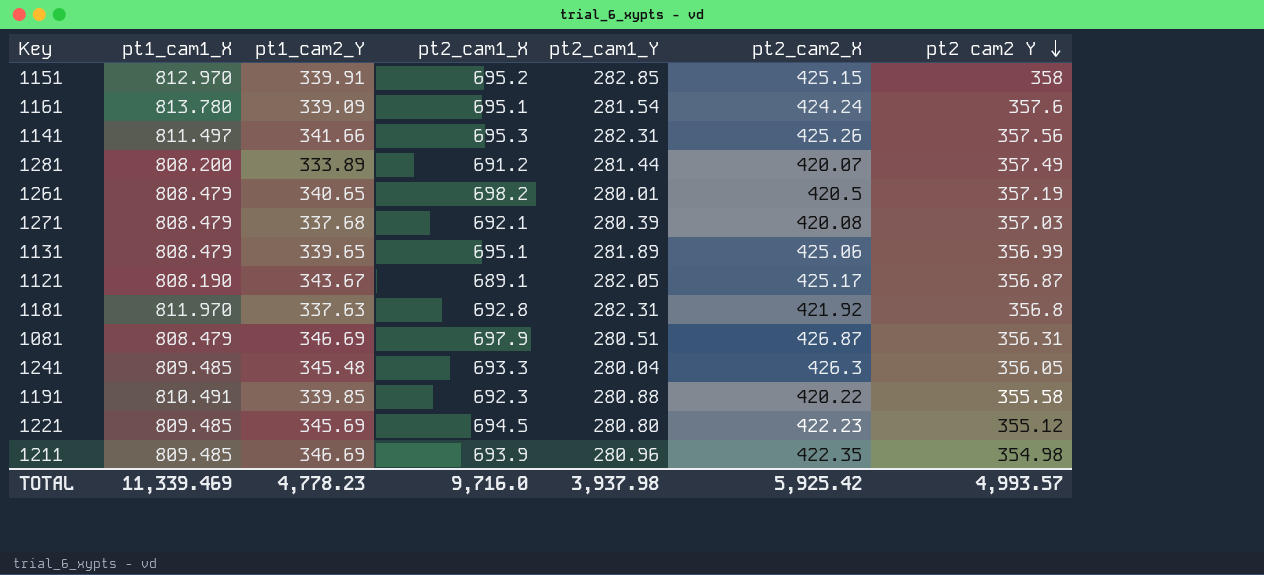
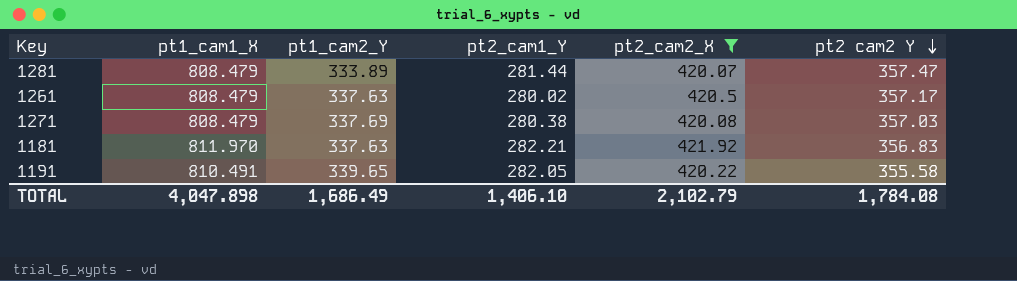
filter: none -> pt2_cam2_X <= 421.92
column pt2_cam1_X | position: 4 -> none
1281 | pt1_cam1_X: 808.200 -> 808.479
1281 | pt2 cam2 Y: 357.49 -> 357.47
1261 | pt1_cam2_Y: 340.65 -> 337.63
1261 | pt2_cam1_Y: 280.01 -> 280.02
1261 | pt2 cam2 Y: 357.19 -> 357.17
1271 | pt1_cam2_Y: 337.68 -> 337.69
1271 | pt2_cam1_Y: 280.39 -> 280.38
1181 | pt2_cam1_Y: 282.31 -> 282.21
1181 | pt2 cam2 Y: 356.8 -> 356.83
1191 | pt1_cam2_Y: 339.85 -> 339.65
1191 | pt2_cam1_Y: 280.88 -> 282.05
TOTAL | pt1_cam1_X: 11,339.469 -> 4,047.898
TOTAL | pt1_cam2_Y: 4,778.23 -> 1,686.49
TOTAL | pt2_cam1_Y: 3,937.98 -> 1,406.10
TOTAL | pt2_cam2_X: 5,925.42 -> 2,102.79
TOTAL | pt2 cam2 Y: 4,993.57 -> 1,784.08

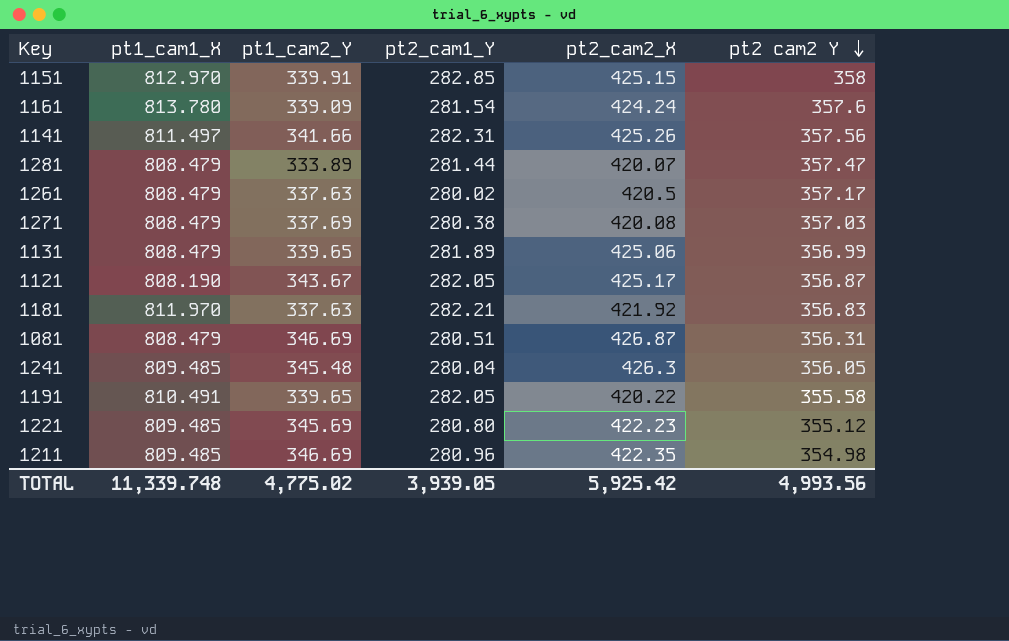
filter: pt2_cam2_X <= 421.92 -> none
TOTAL | pt1_cam1_X: 4,047.898 -> 11,339.748
TOTAL | pt1_cam2_Y: 1,686.49 -> 4,775.02
TOTAL | pt2_cam1_Y: 1,406.10 -> 3,939.05
TOTAL | pt2_cam2_X: 2,102.79 -> 5,925.42
TOTAL | pt2 cam2 Y: 1,784.08 -> 4,993.56

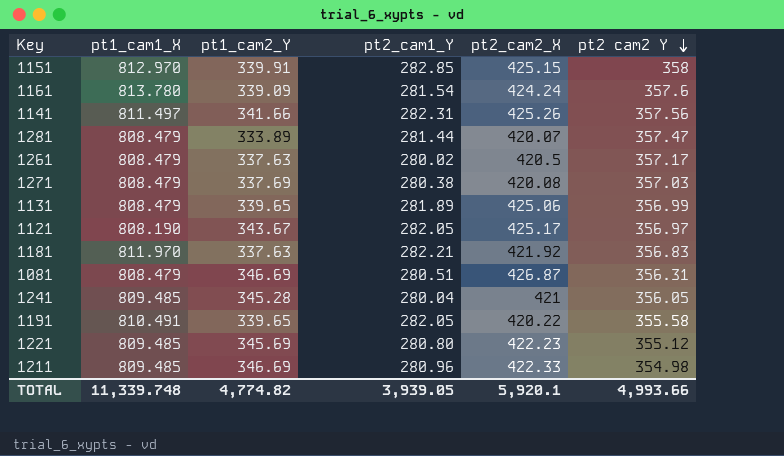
1121 | pt2 cam2 Y: 356.87 -> 356.97
1241 | pt1_cam2_Y: 345.48 -> 345.28
1241 | pt2_cam2_X: 426.3 -> 421
1211 | pt2_cam2_X: 422.35 -> 422.33
TOTAL | pt1_cam2_Y: 4,775.02 -> 4,774.82
TOTAL | pt2_cam2_X: 5,925.42 -> 5,920.1
TOTAL | pt2 cam2 Y: 4,993.56 -> 4,993.66

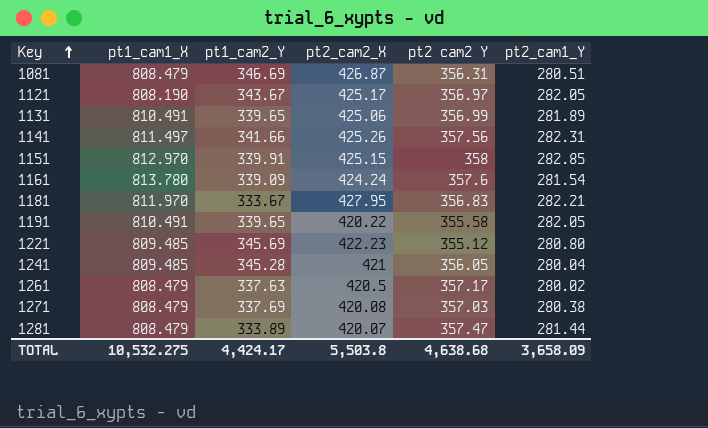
row order: pt2 cam2 Y descending -> Key ascending
column pt2_cam1_Y | position: 4 -> 6
row 1211: 809.485 | 346.69 | 280.96 | 422.33 | 354.98 -> none
1131 | pt1_cam1_X: 808.479 -> 810.491
1181 | pt1_cam2_Y: 337.63 -> 333.67
1181 | pt2_cam2_X: 421.92 -> 427.95
TOTAL | pt1_cam1_X: 11,339.748 -> 10,532.275
TOTAL | pt1_cam2_Y: 4,774.82 -> 4,424.17
TOTAL | pt2_cam2_X: 5,920.1 -> 5,503.8
TOTAL | pt2 cam2 Y: 4,993.66 -> 4,638.68
TOTAL | pt2_cam1_Y: 3,939.05 -> 3,658.09

